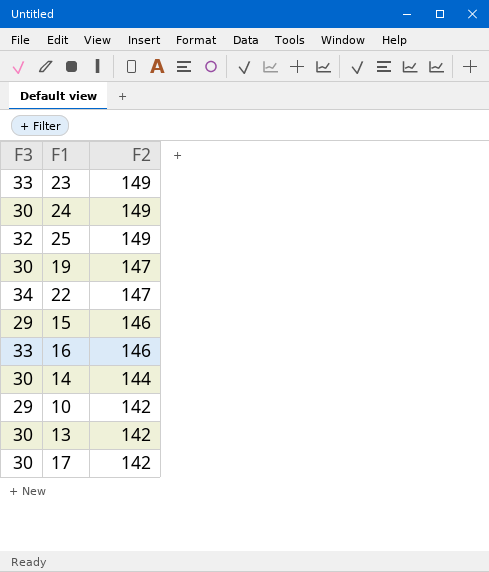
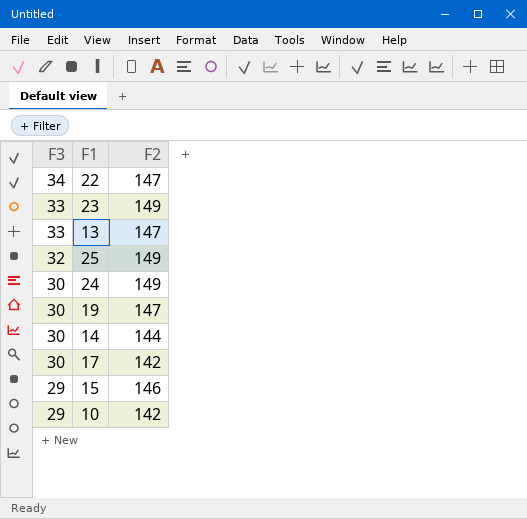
row order: F2 descending -> F3 descending
row 16: 33 | 146 -> none
13 | F3: 30 -> 33
13 | F2: 142 -> 147

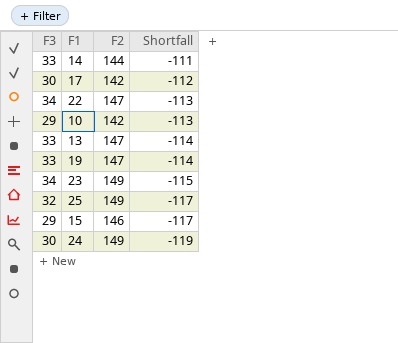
row order: F3 descending -> Shortfall descending
column Shortfall | formula: none -> [F3] - [F2]
14 | F3: 30 -> 33
19 | F3: 30 -> 33
23 | F3: 33 -> 34

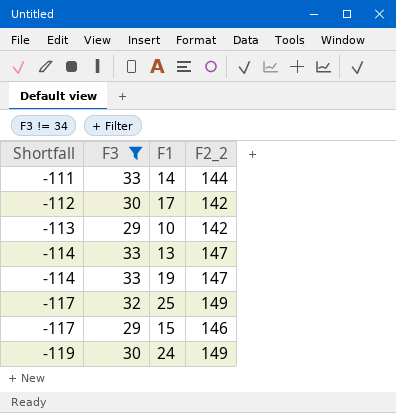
filter: none -> F3 != 34
column Shortfall | position: 4 -> 1
column name: F2 -> F2_2

